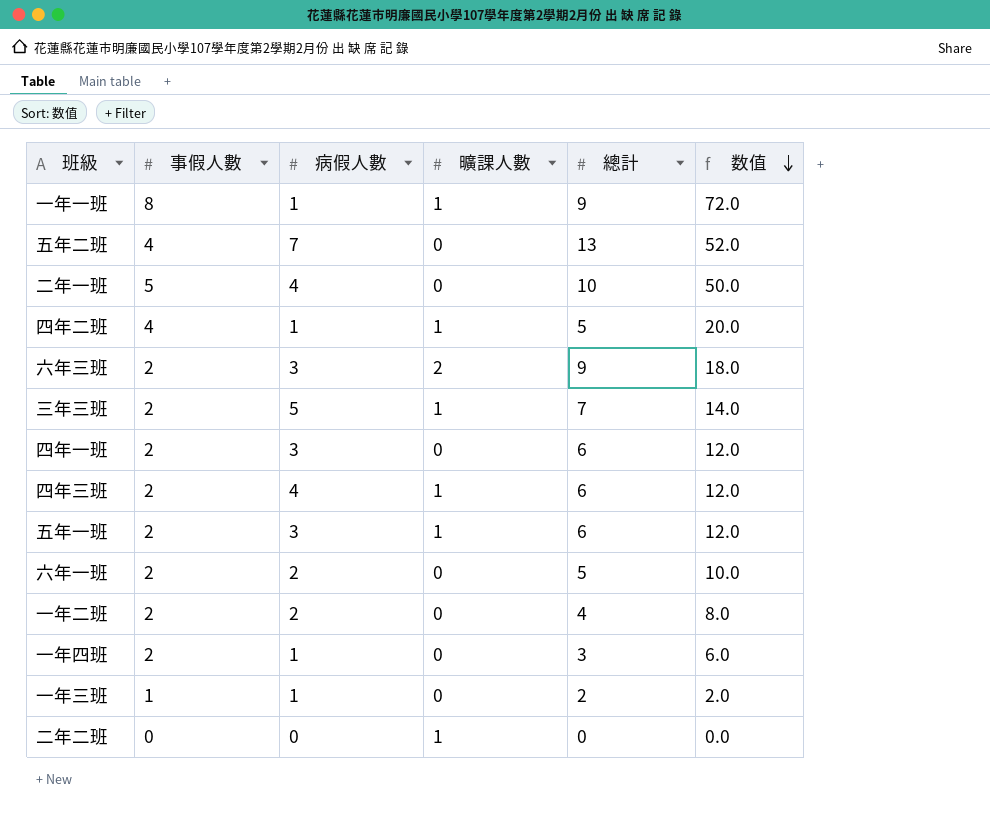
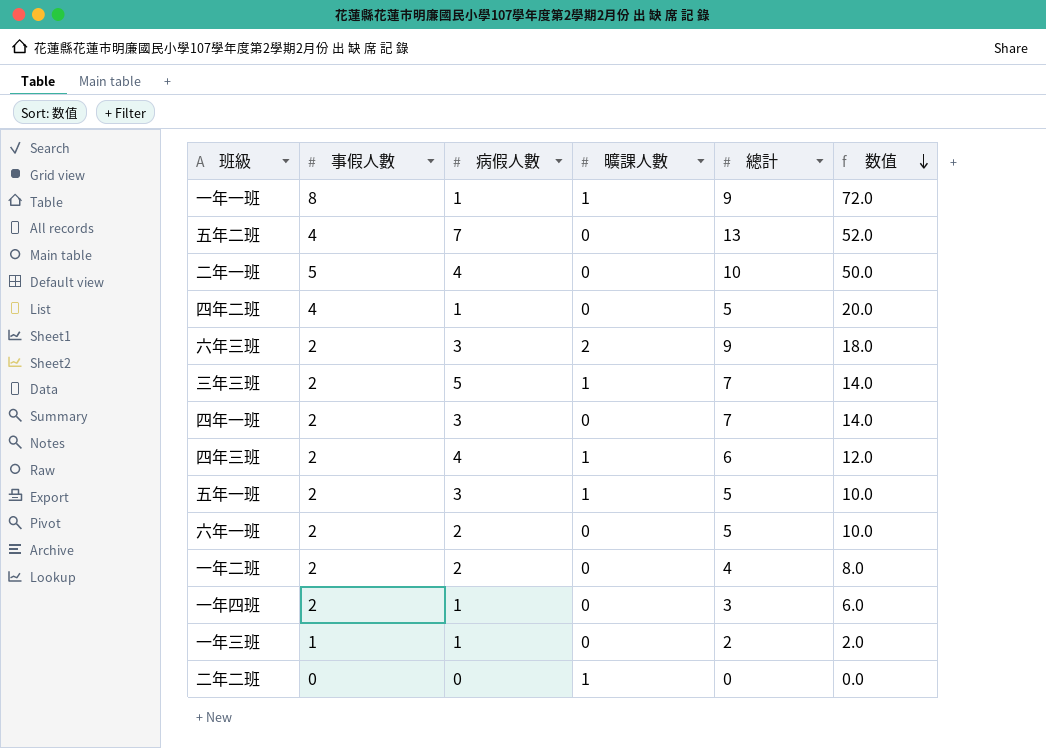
四年二班 | 曠課人數: 1 -> 0
四年一班 | 總計: 6 -> 7
四年一班 | 数值: 12.0 -> 14.0
五年一班 | 總計: 6 -> 5
五年一班 | 数值: 12.0 -> 10.0

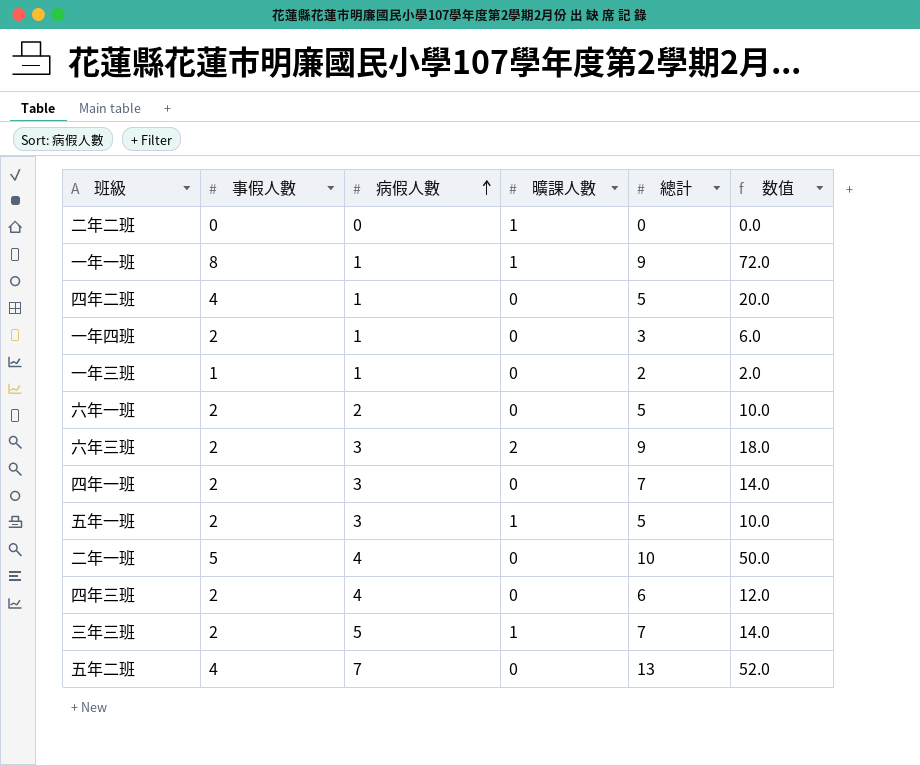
row order: 数值 descending -> 病假人數 ascending
row 一年二班: 2 | 2 | 0 | 4 | 8.0 -> none
四年三班 | 曠課人數: 1 -> 0

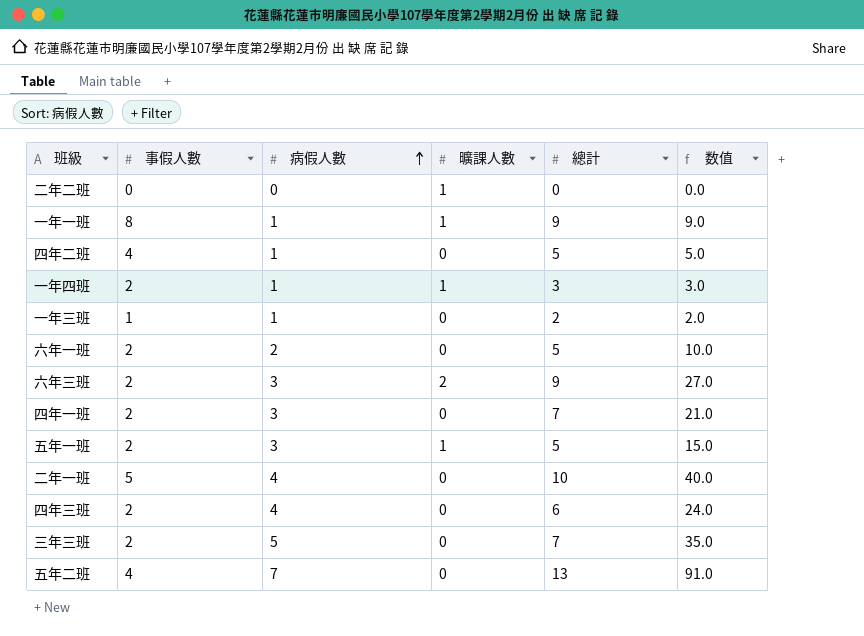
column 数值 | formula: [事假人數] * [總計] -> [病假人數] * [總計]
一年四班 | 曠課人數: 0 -> 1
三年三班 | 曠課人數: 1 -> 0

